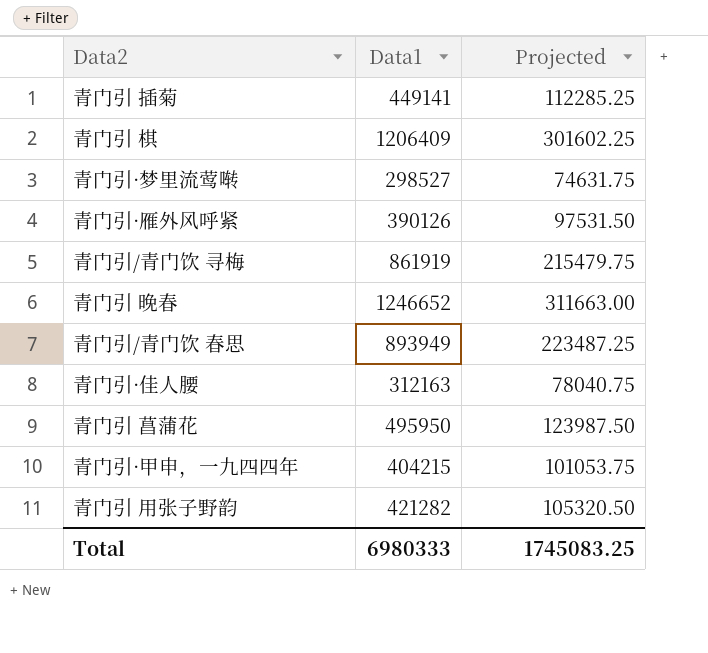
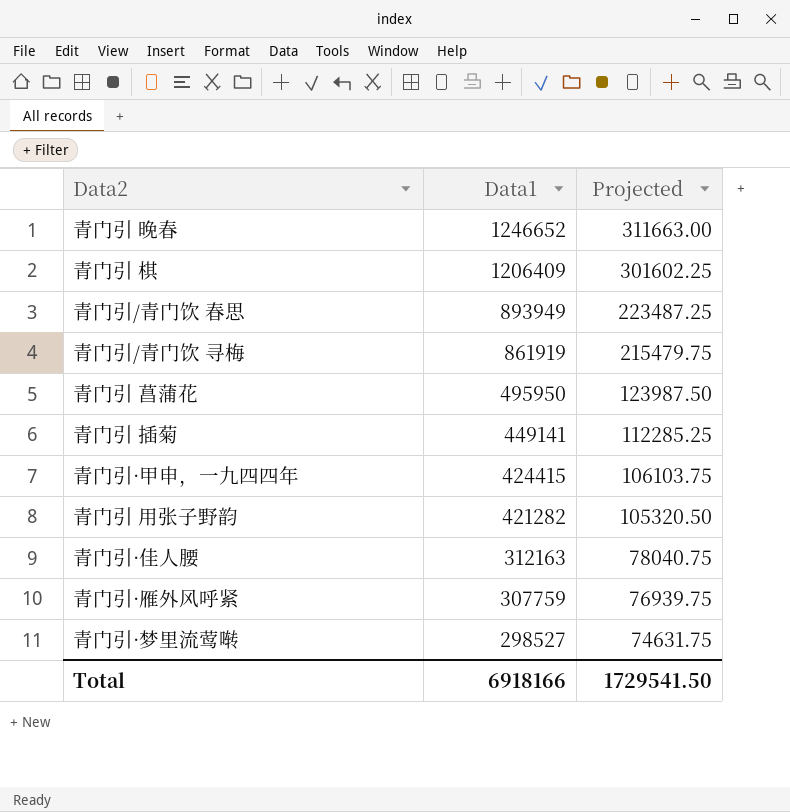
row order: none -> Data1 descending
青门引·甲申，一九四四年 | Data1: 404215 -> 424415
青门引·甲申，一九四四年 | Projected: 101053.75 -> 106103.75
青门引·雁外风呼紧 | Data1: 390126 -> 307759
青门引·雁外风呼紧 | Projected: 97531.50 -> 76939.75
Total | Data1: 6980333 -> 6918166
Total | Projected: 1745083.25 -> 1729541.50

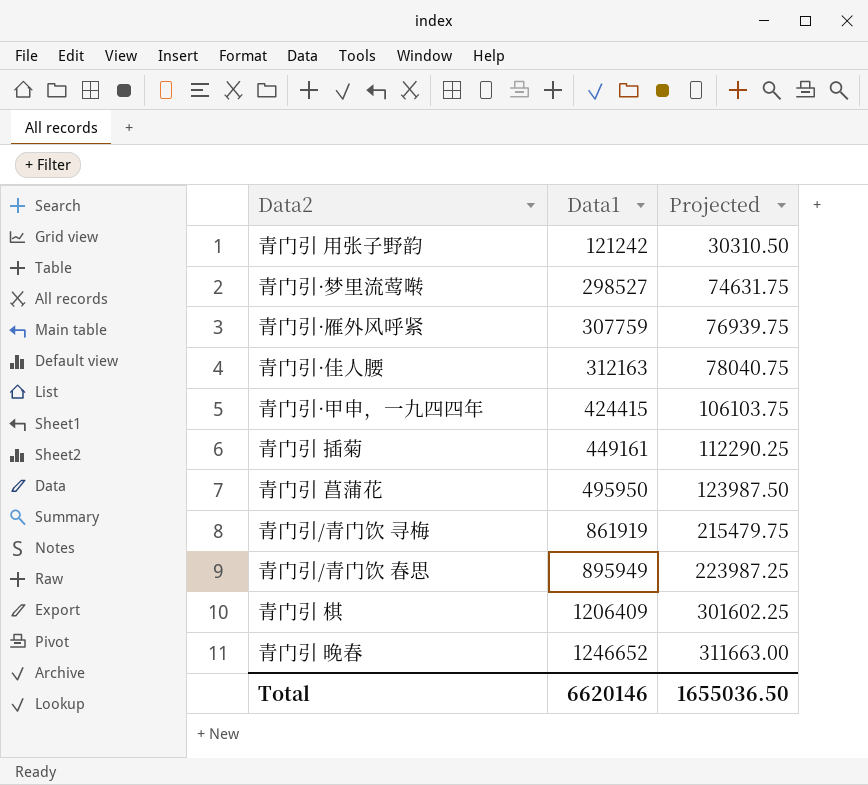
row order: Data1 descending -> Data1 ascending
青门引 用张子野韵 | Data1: 421282 -> 121242
青门引 用张子野韵 | Projected: 105320.50 -> 30310.50
青门引 插菊 | Data1: 449141 -> 449161
青门引 插菊 | Projected: 112285.25 -> 112290.25
青门引/青门饮 春思 | Data1: 893949 -> 895949
青门引/青门饮 春思 | Projected: 223487.25 -> 223987.25
Total | Data1: 6918166 -> 6620146
Total | Projected: 1729541.50 -> 1655036.50

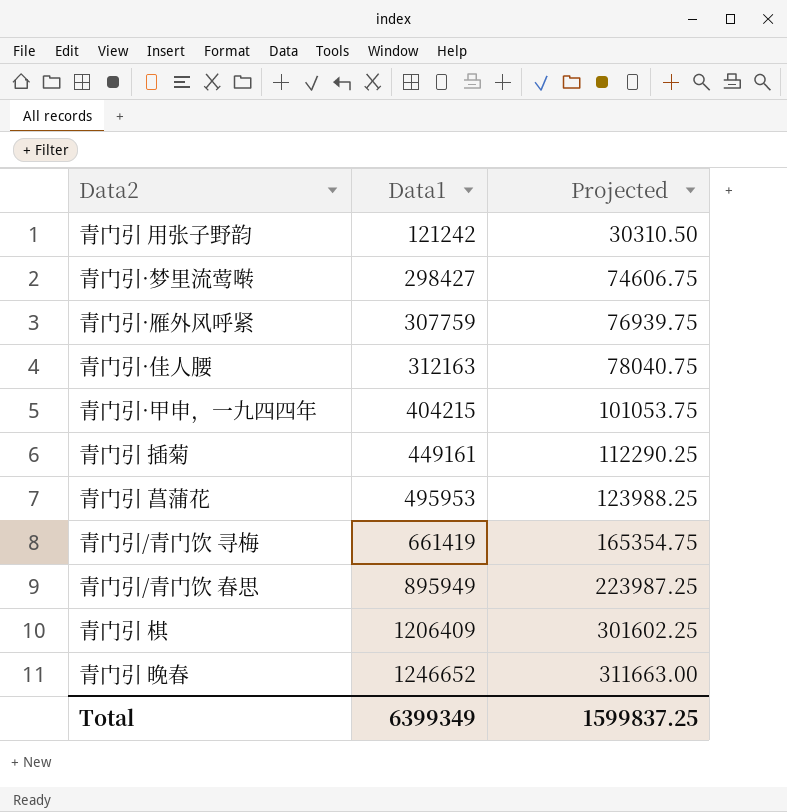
青门引·梦里流莺啭 | Data1: 298527 -> 298427
青门引·梦里流莺啭 | Projected: 74631.75 -> 74606.75
青门引·甲申，一九四四年 | Data1: 424415 -> 404215
青门引·甲申，一九四四年 | Projected: 106103.75 -> 101053.75
青门引 菖蒲花 | Data1: 495950 -> 495953
青门引 菖蒲花 | Projected: 123987.50 -> 123988.25
青门引/青门饮 寻梅 | Data1: 861919 -> 661419
青门引/青门饮 寻梅 | Projected: 215479.75 -> 165354.75
Total | Data1: 6620146 -> 6399349
Total | Projected: 1655036.50 -> 1599837.25

